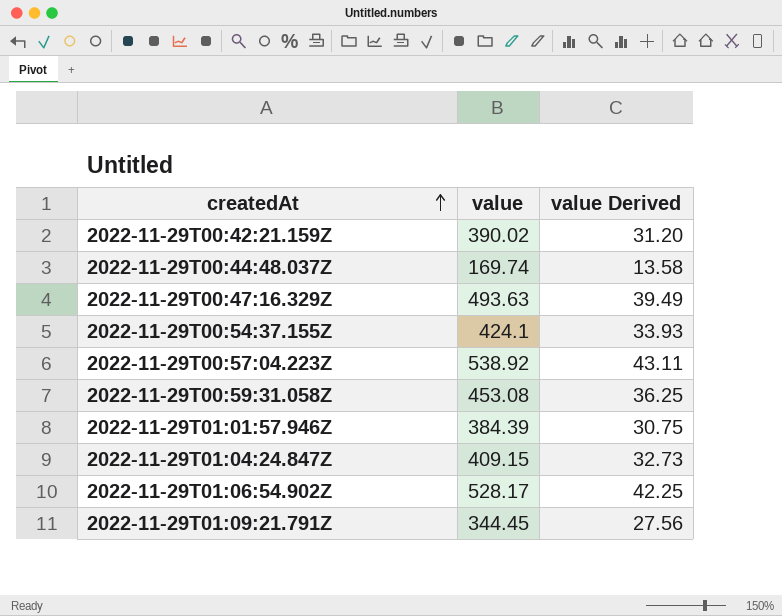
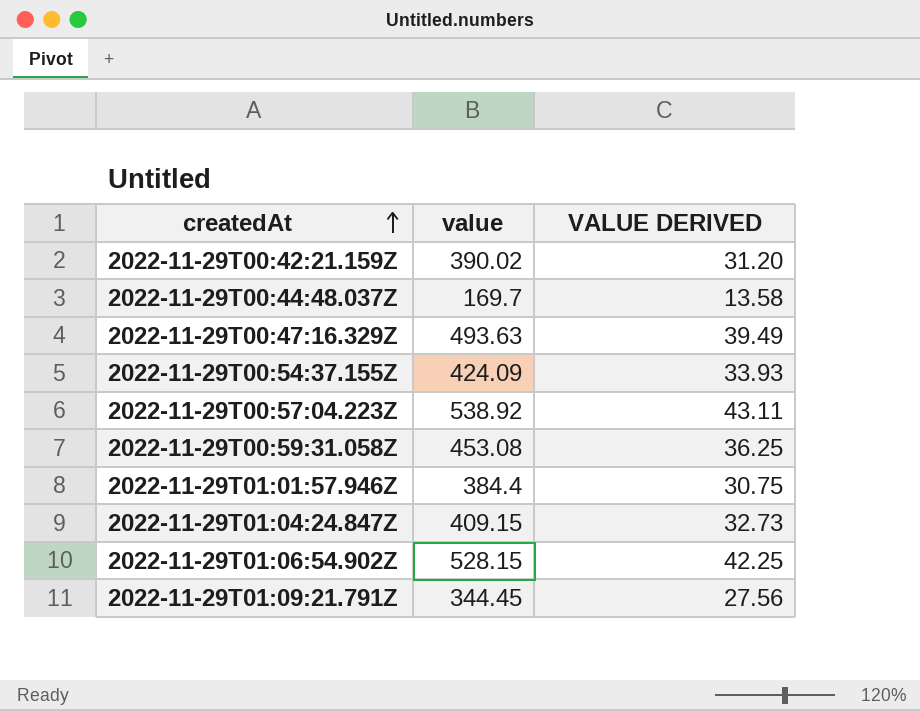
column name: value Derived -> VALUE DERIVED
2022-11-29T00:44:48.037Z | value: 169.74 -> 169.7
2022-11-29T00:54:37.155Z | value: 424.1 -> 424.09
2022-11-29T01:01:57.946Z | value: 384.39 -> 384.4
2022-11-29T01:06:54.902Z | value: 528.17 -> 528.15

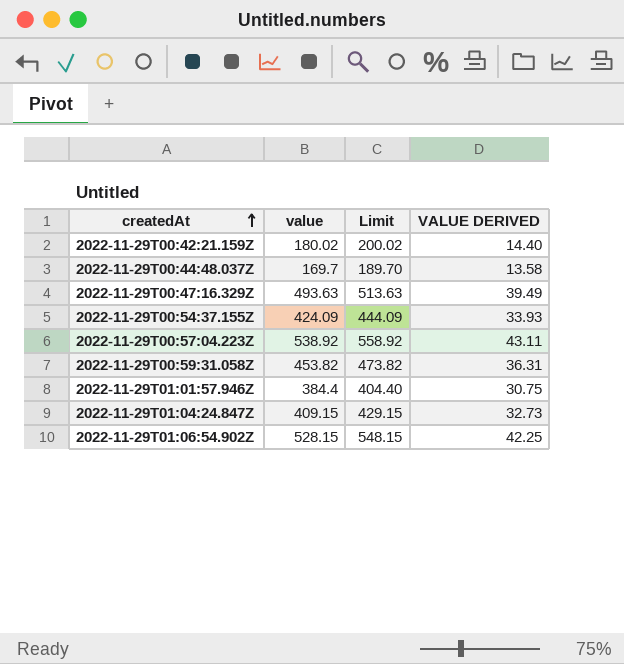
column Limit | formula: none -> [value] + 20
row 2022-11-29T01:09:21.791Z: 344.45 | 27.56 -> none
2022-11-29T00:42:21.159Z | value: 390.02 -> 180.02
2022-11-29T00:42:21.159Z | VALUE DERIVED: 31.20 -> 14.40
2022-11-29T00:59:31.058Z | value: 453.08 -> 453.82
2022-11-29T00:59:31.058Z | VALUE DERIVED: 36.25 -> 36.31

